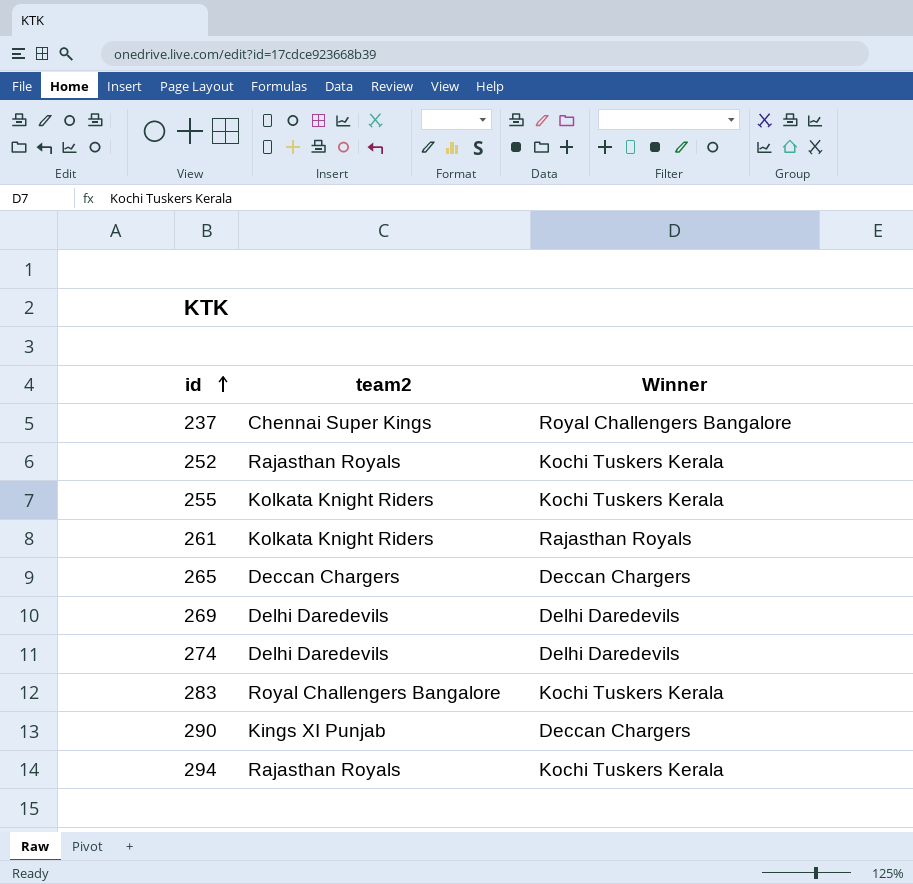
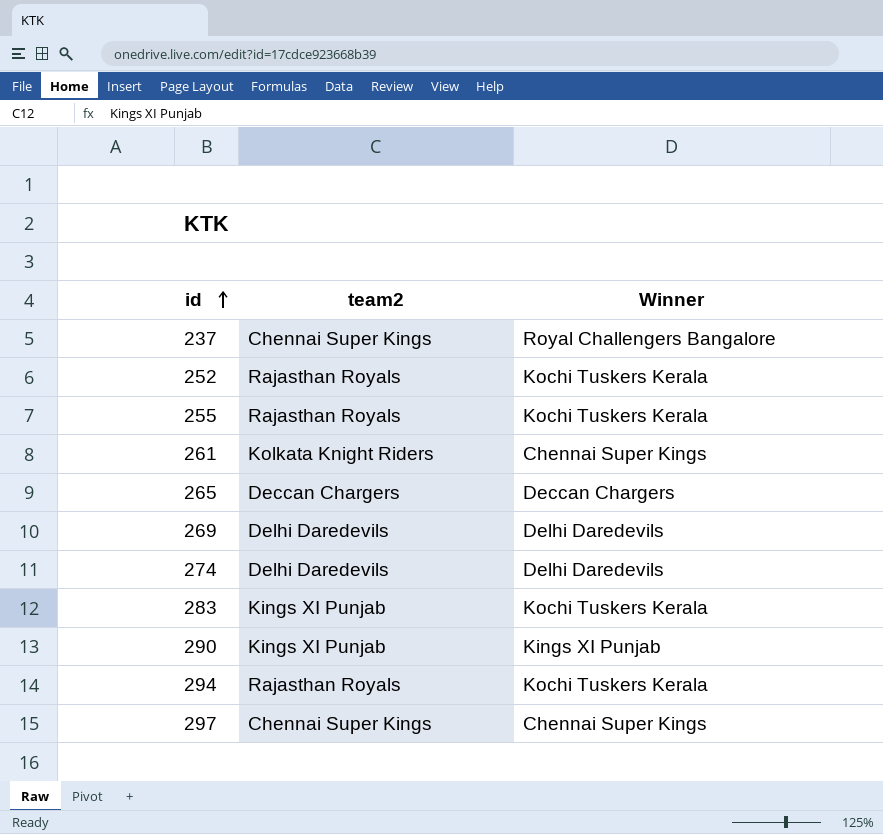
255 | team2: Kolkata Knight Riders -> Rajasthan Royals
261 | Winner: Rajasthan Royals -> Chennai Super Kings
283 | team2: Royal Challengers Bangalore -> Kings XI Punjab
290 | Winner: Deccan Chargers -> Kings XI Punjab
row 297: none -> Chennai Super Kings | Chennai Super Kings

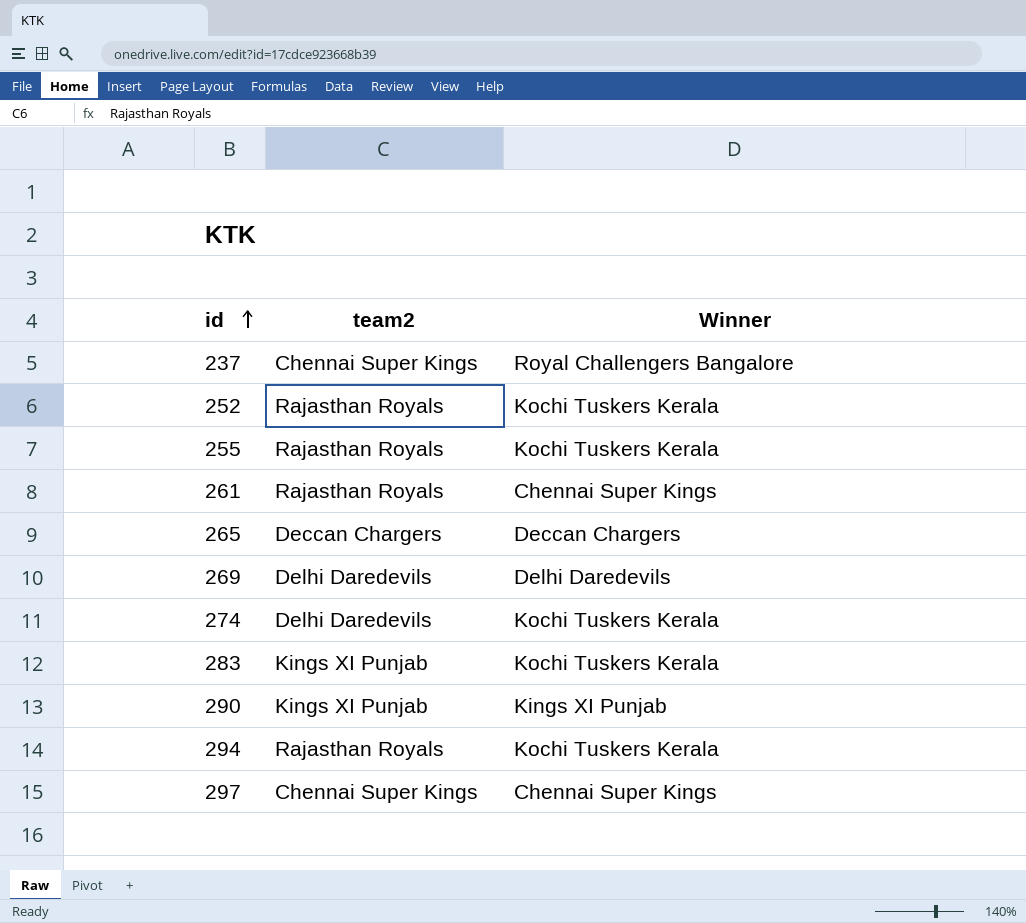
261 | team2: Kolkata Knight Riders -> Rajasthan Royals
274 | Winner: Delhi Daredevils -> Kochi Tuskers Kerala

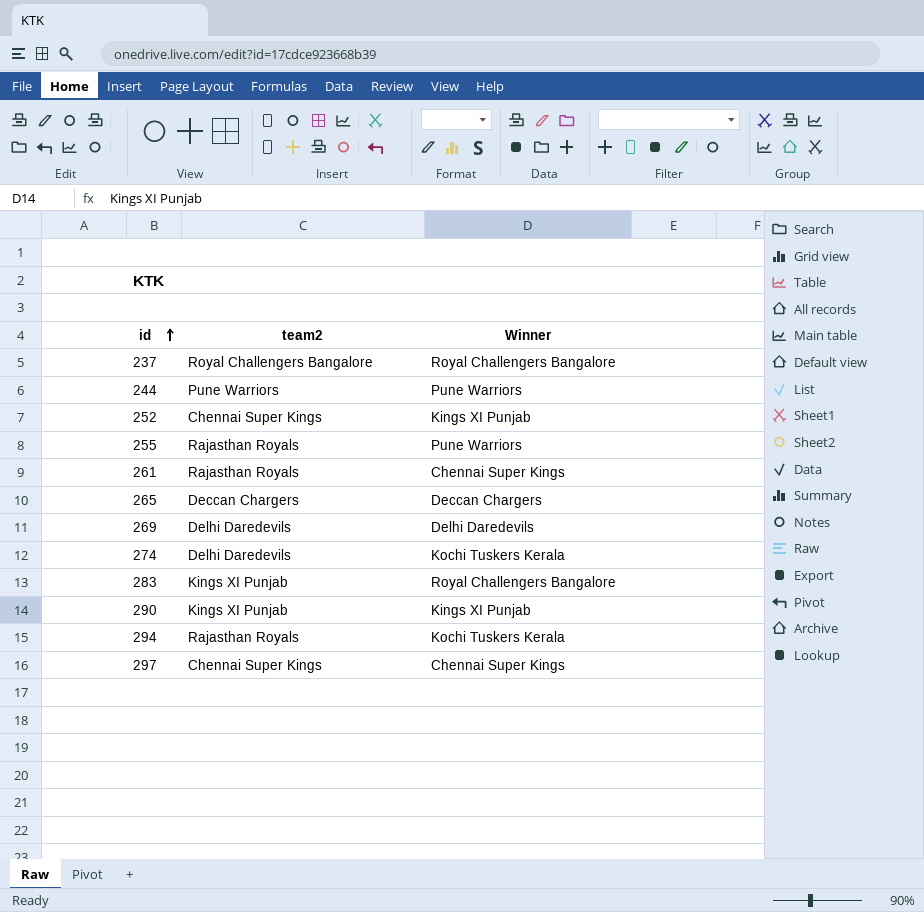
237 | team2: Chennai Super Kings -> Royal Challengers Bangalore
row 244: none -> Pune Warriors | Pune Warriors
252 | team2: Rajasthan Royals -> Chennai Super Kings
252 | Winner: Kochi Tuskers Kerala -> Kings XI Punjab
255 | Winner: Kochi Tuskers Kerala -> Pune Warriors
283 | Winner: Kochi Tuskers Kerala -> Royal Challengers Bangalore

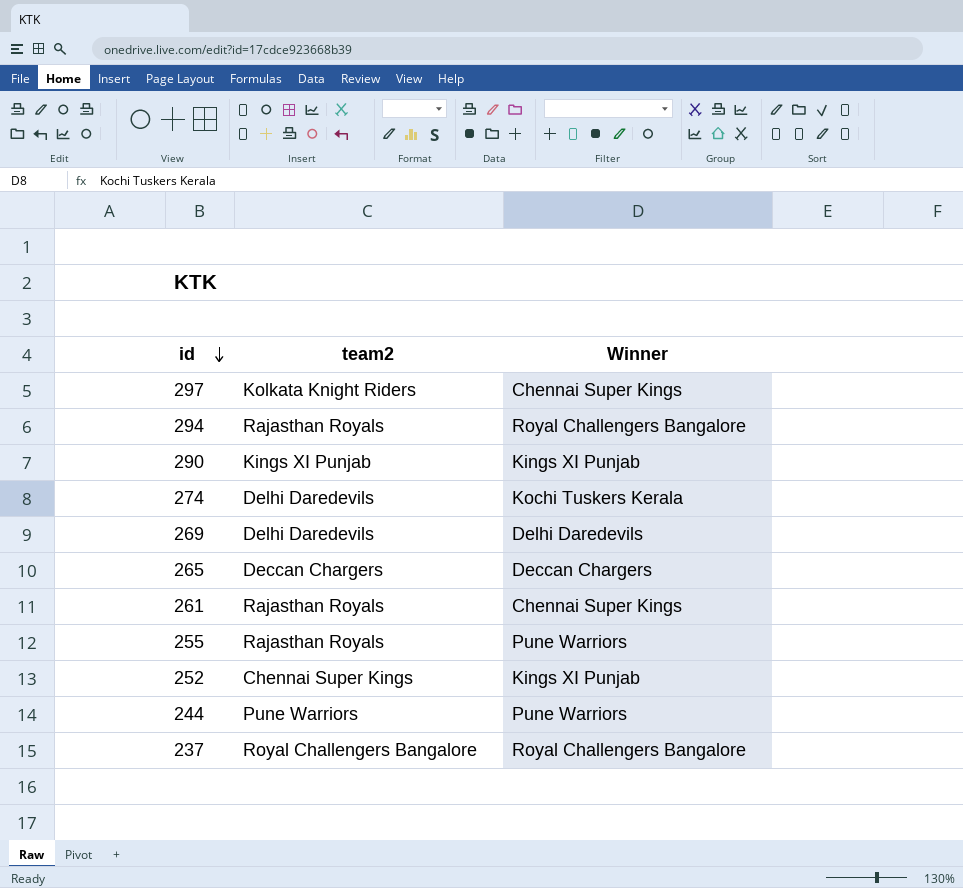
row order: id ascending -> id descending
row 283: Kings XI Punjab | Royal Challengers Bangalore -> none
297 | team2: Chennai Super Kings -> Kolkata Knight Riders
294 | Winner: Kochi Tuskers Kerala -> Royal Challengers Bangalore

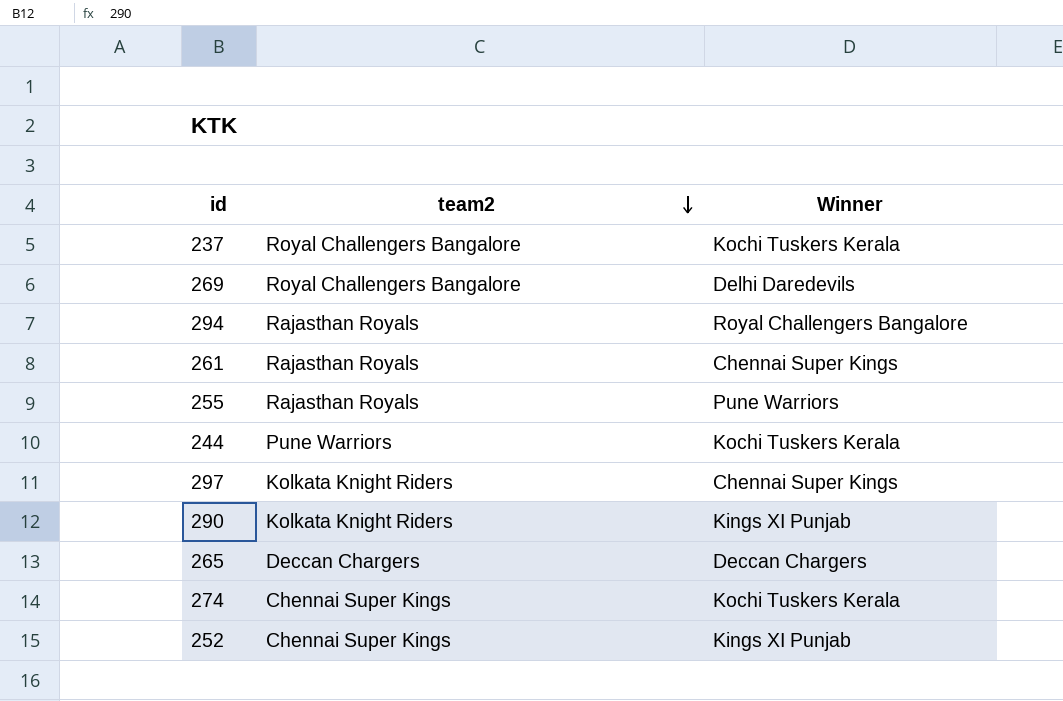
row order: id descending -> team2 descending
237 | Winner: Royal Challengers Bangalore -> Kochi Tuskers Kerala
269 | team2: Delhi Daredevils -> Royal Challengers Bangalore
244 | Winner: Pune Warriors -> Kochi Tuskers Kerala
290 | team2: Kings XI Punjab -> Kolkata Knight Riders
274 | team2: Delhi Daredevils -> Chennai Super Kings

